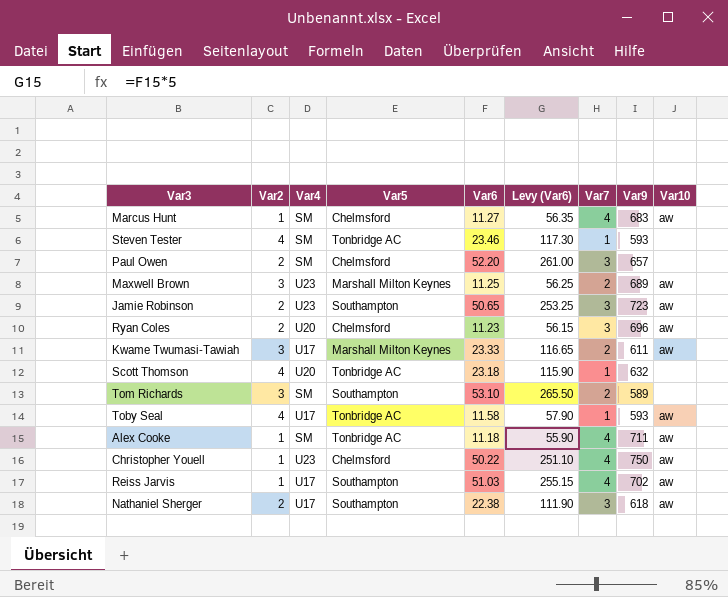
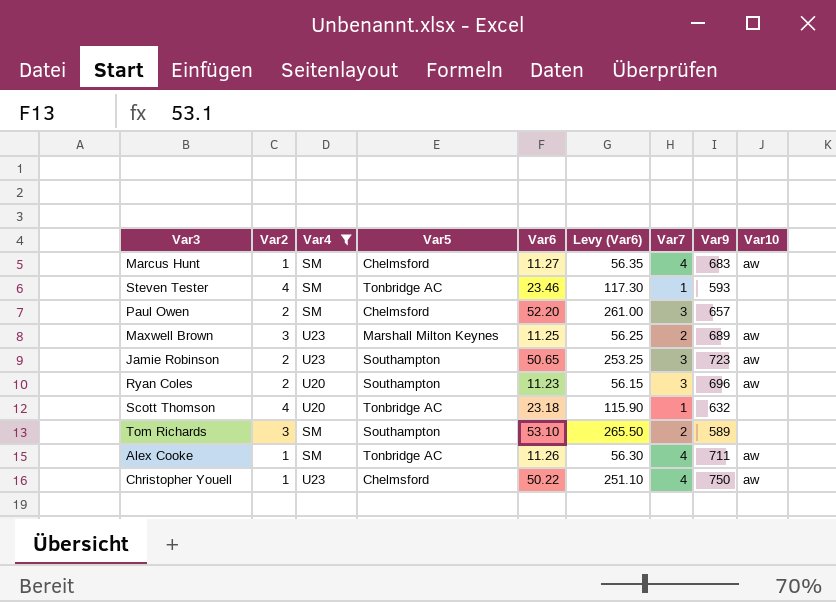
filter: none -> Var4 != U17
Ryan Coles | Var5: Chelmsford -> Southampton
Alex Cooke | Var6: 11.18 -> 11.26
Alex Cooke | Levy (Var6): 55.90 -> 56.30

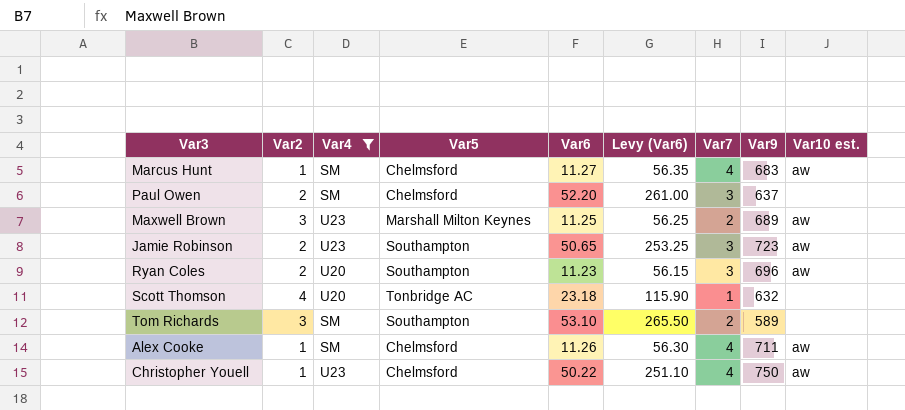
column name: Var10 -> Var10 est.
row Steven Tester: 4 | SM | Tonbridge AC | 23.46 | 117.30 | 1 | 593 | none -> none
Paul Owen | Var9: 657 -> 637
Alex Cooke | Var5: Tonbridge AC -> Chelmsford

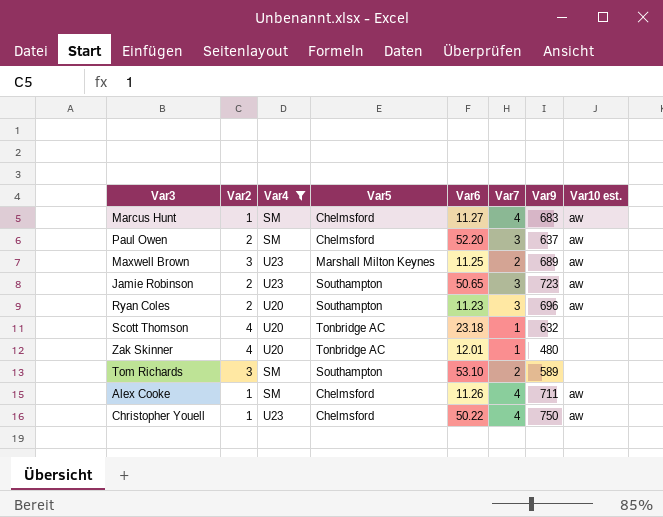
column Levy (Var6) | formula: [Var6] * 5 -> none
Paul Owen | Var10 est.: none -> aw
row Zak Skinner: none -> 4 | U20 | Tonbridge AC | 12.01 | 1 | 480 | none

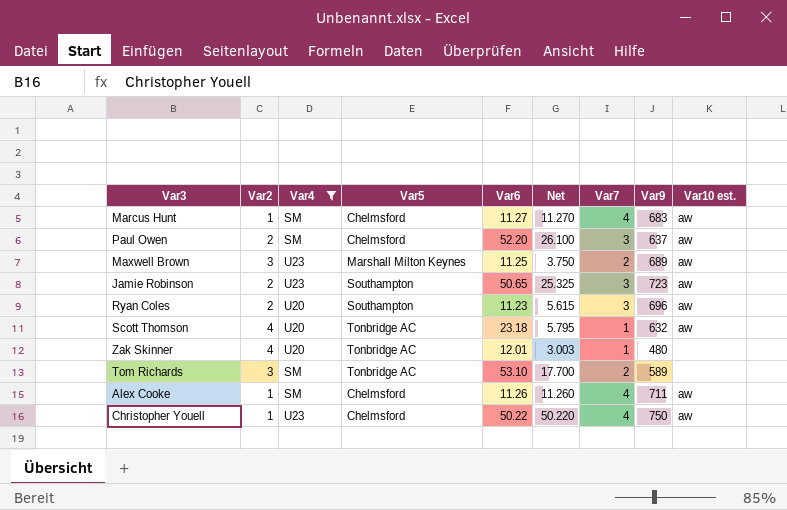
column Net | formula: none -> [Var6] / [Var2]
Scott Thomson | Var10 est.: none -> aw
Tom Richards | Var5: Southampton -> Tonbridge AC

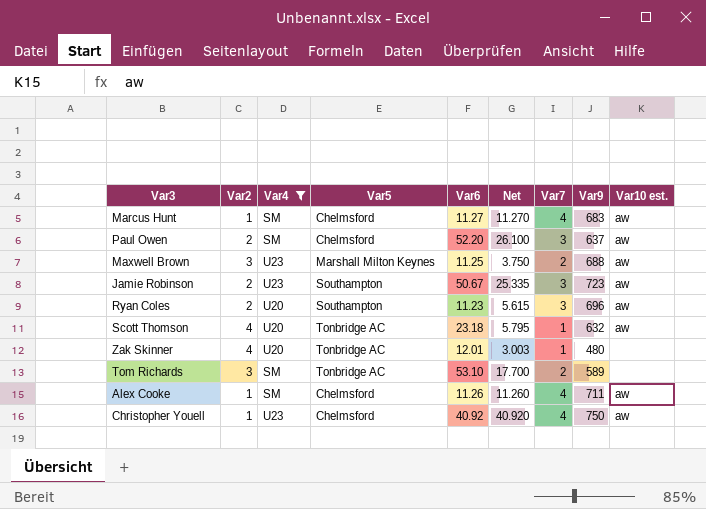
Maxwell Brown | Var9: 689 -> 688
Jamie Robinson | Var6: 50.65 -> 50.67
Jamie Robinson | Net: 25.325 -> 25.335
Christopher Youell | Var6: 50.22 -> 40.92
Christopher Youell | Net: 50.220 -> 40.920

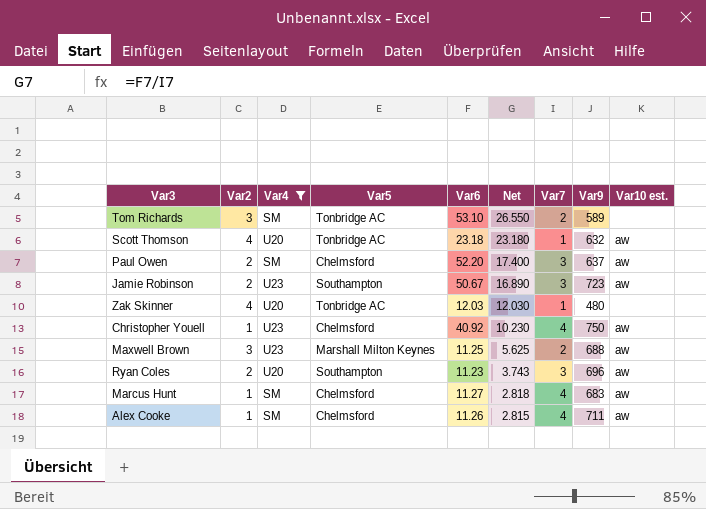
row order: none -> Net descending
column Net | formula: [Var6] / [Var2] -> [Var6] / [Var7]
Zak Skinner | Var6: 12.01 -> 12.03

